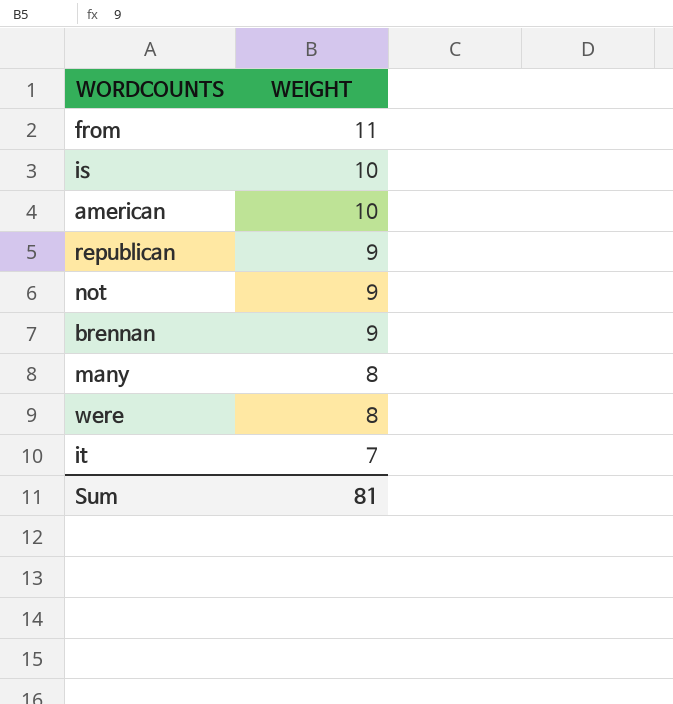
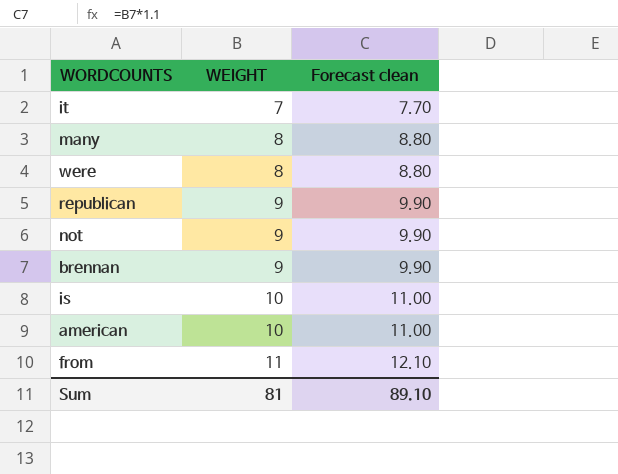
row order: WEIGHT descending -> WEIGHT ascending
column Forecast clean | formula: none -> [WEIGHT] * 1.1

